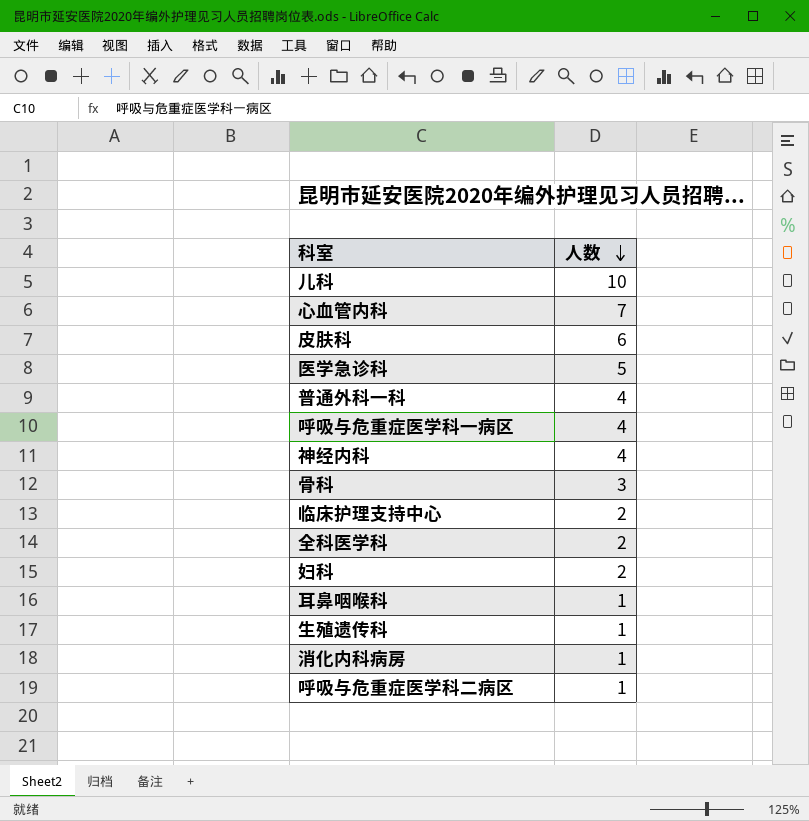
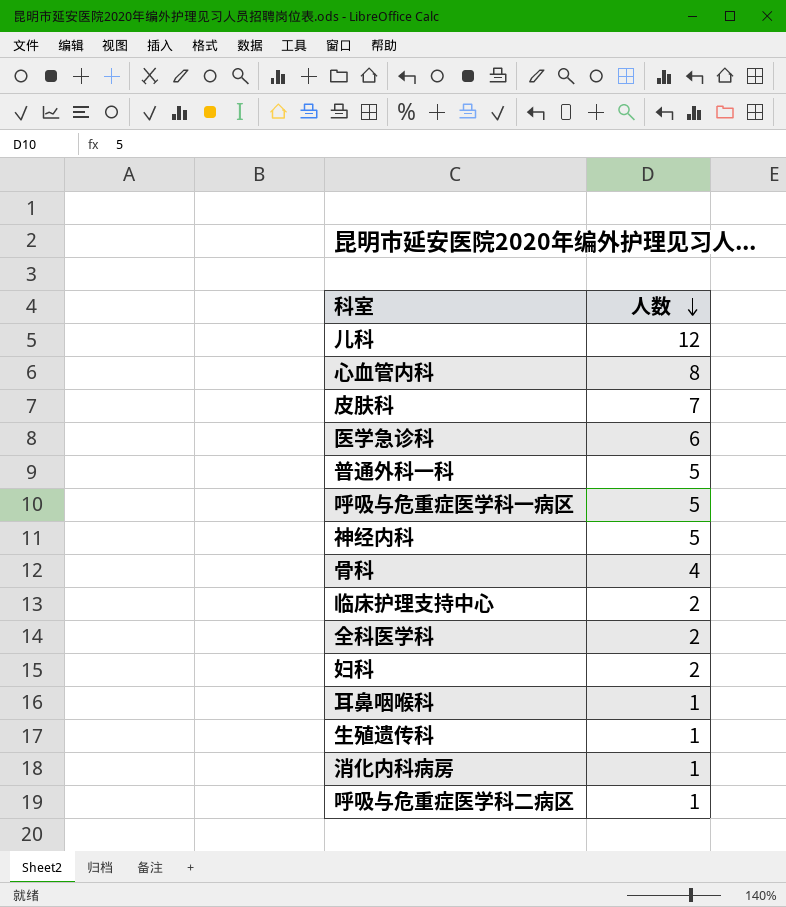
儿科 | 人数: 10 -> 12
心血管内科 | 人数: 7 -> 8
皮肤科 | 人数: 6 -> 7
医学急诊科 | 人数: 5 -> 6
普通外科一科 | 人数: 4 -> 5
呼吸与危重症医学科一病区 | 人数: 4 -> 5
神经内科 | 人数: 4 -> 5
骨科 | 人数: 3 -> 4

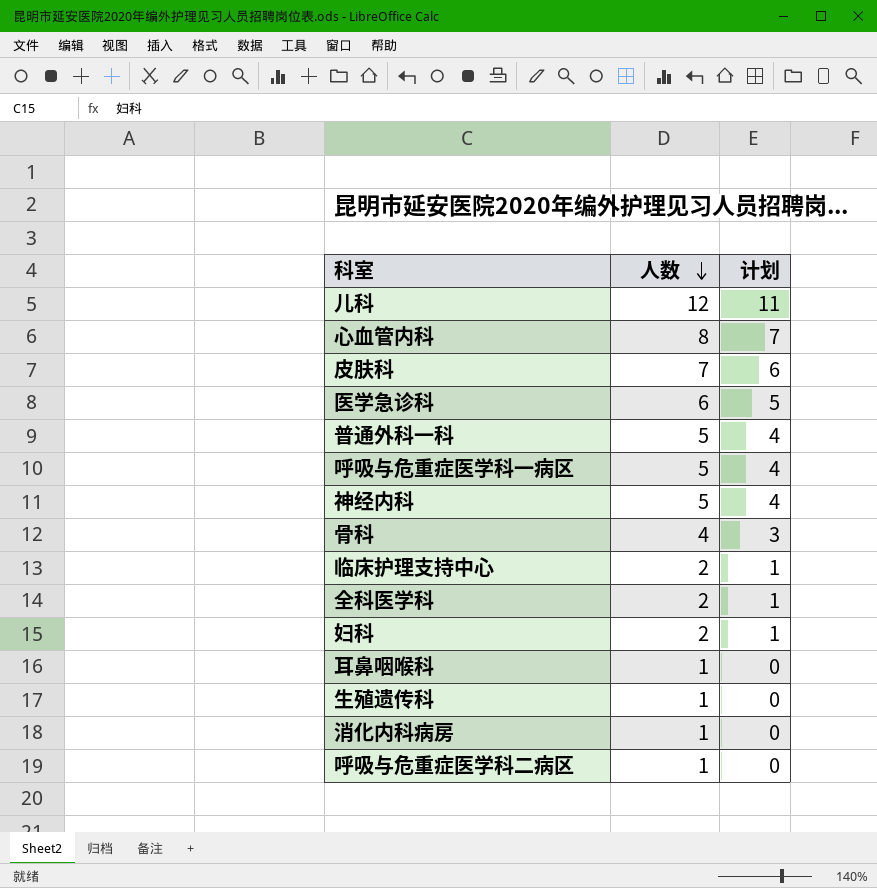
column 计划 | formula: none -> [人数] - 1

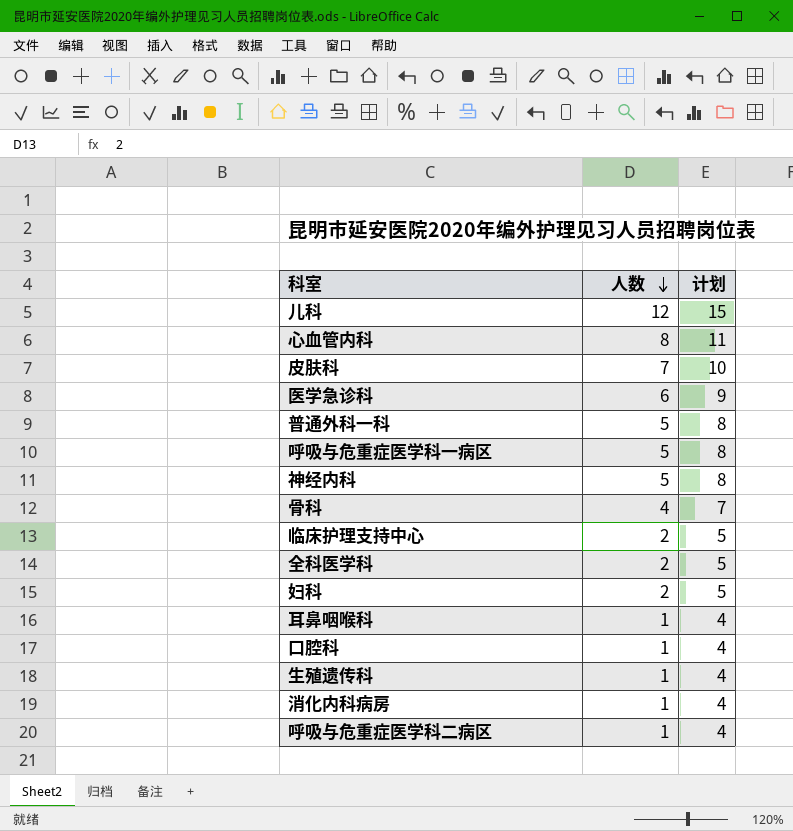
column 计划 | formula: [人数] - 1 -> [人数] + 3
row 口腔科: none -> 1 | 4

